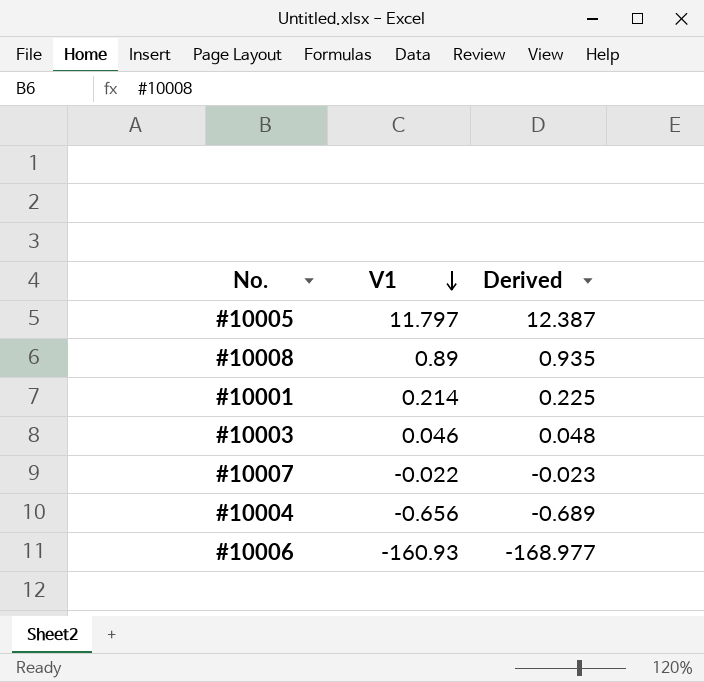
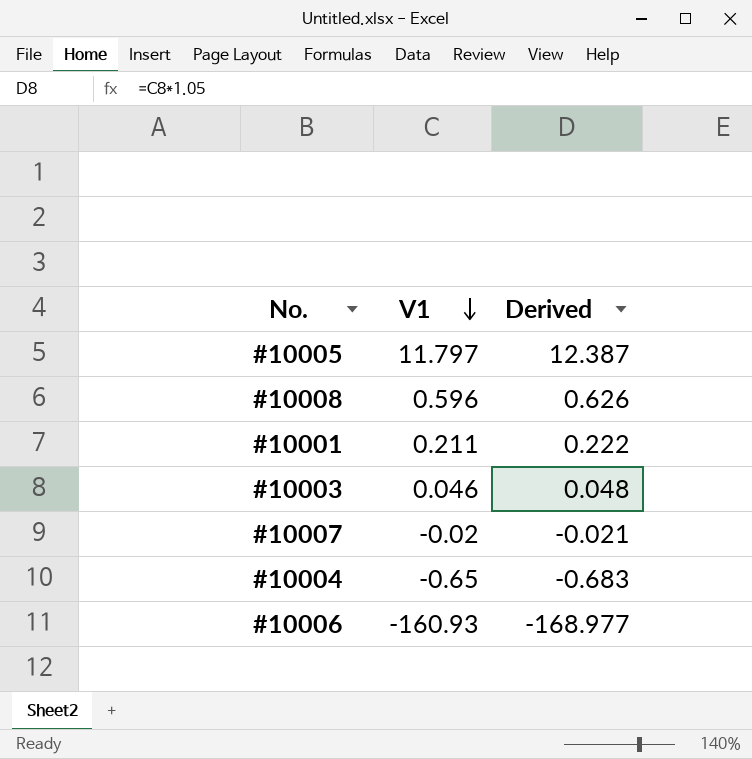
#10008 | V1: 0.89 -> 0.596
#10008 | Derived: 0.935 -> 0.626
#10001 | V1: 0.214 -> 0.211
#10001 | Derived: 0.225 -> 0.222
#10007 | V1: -0.022 -> -0.02
#10007 | Derived: -0.023 -> -0.021
#10004 | V1: -0.656 -> -0.65
#10004 | Derived: -0.689 -> -0.683

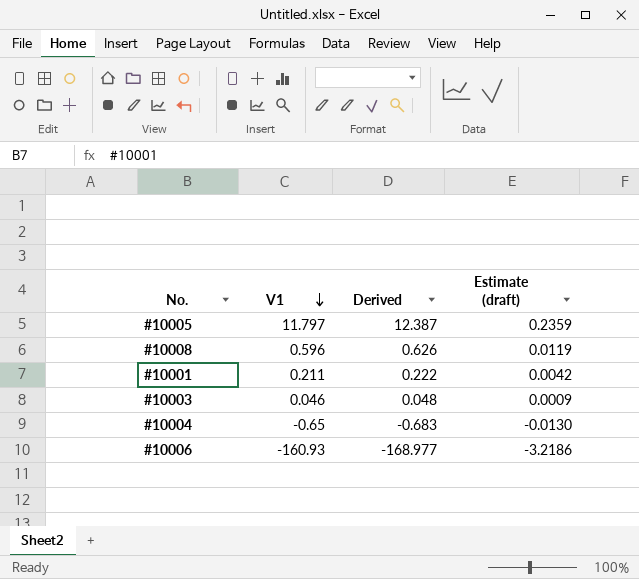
column Estimate (draft) | formula: none -> [V1] * 0.02
row #10007: -0.02 | -0.021 -> none

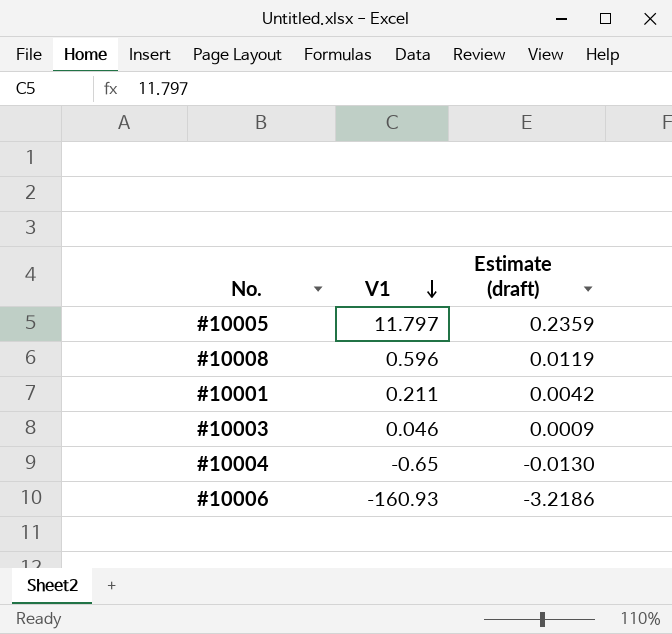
column Derived | formula: [V1] * 1.05 -> none

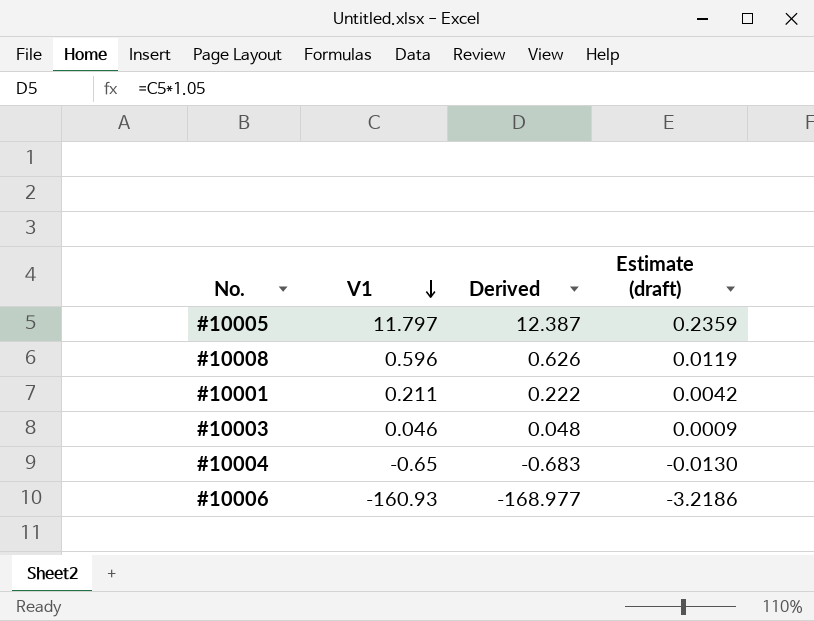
column Derived | formula: none -> [V1] * 1.05

